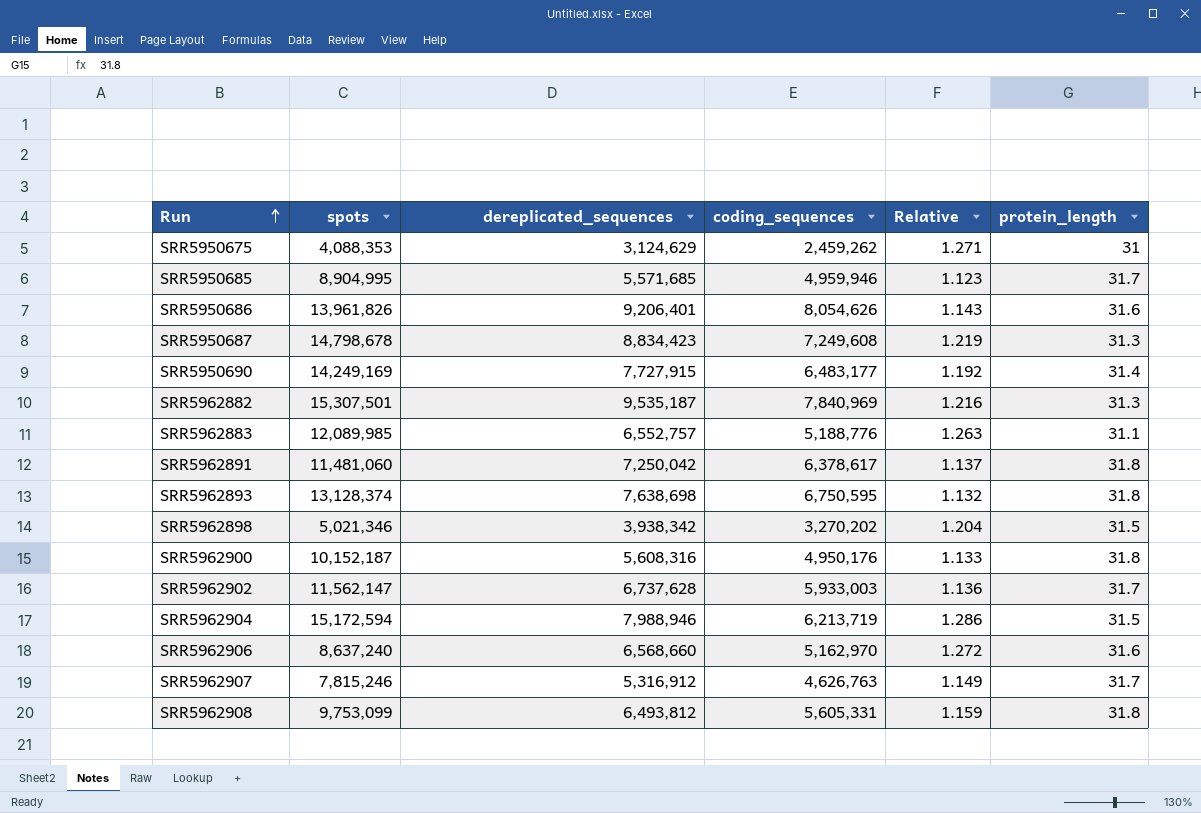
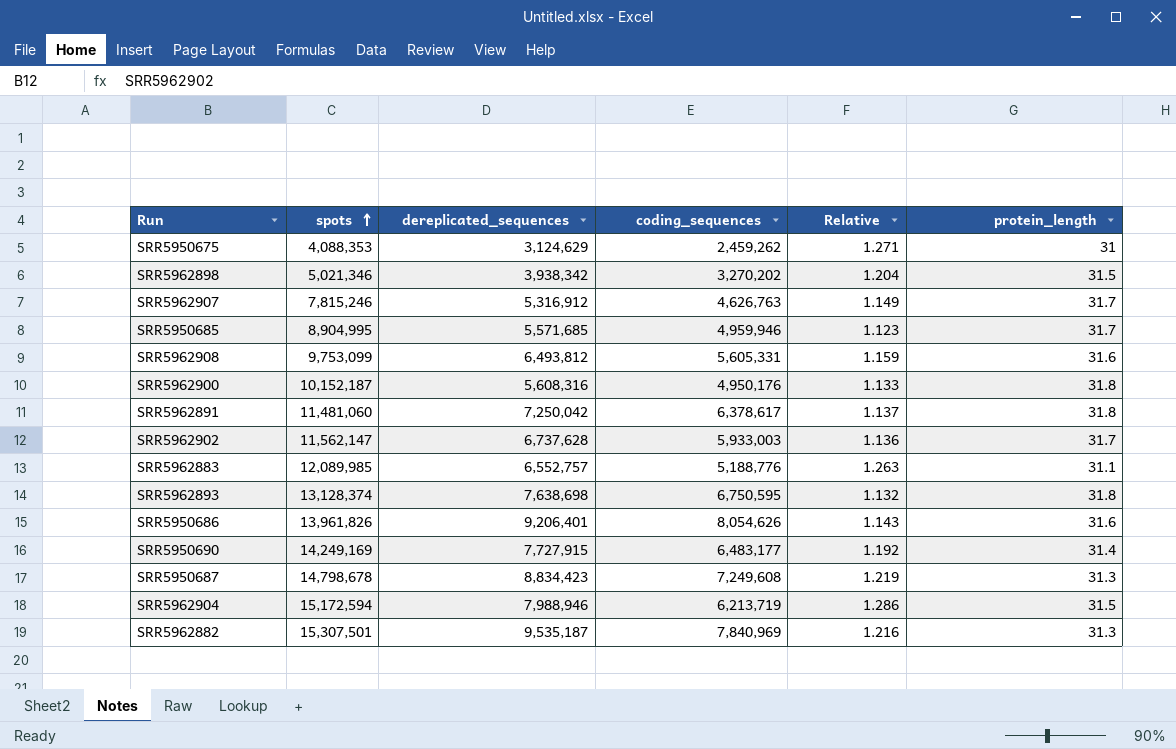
row order: Run ascending -> spots ascending
row SRR5962906: 8,637,240 | 6,568,660 | 5,162,970 | 1.272 | 31.6 -> none
SRR5962908 | protein_length: 31.8 -> 31.6

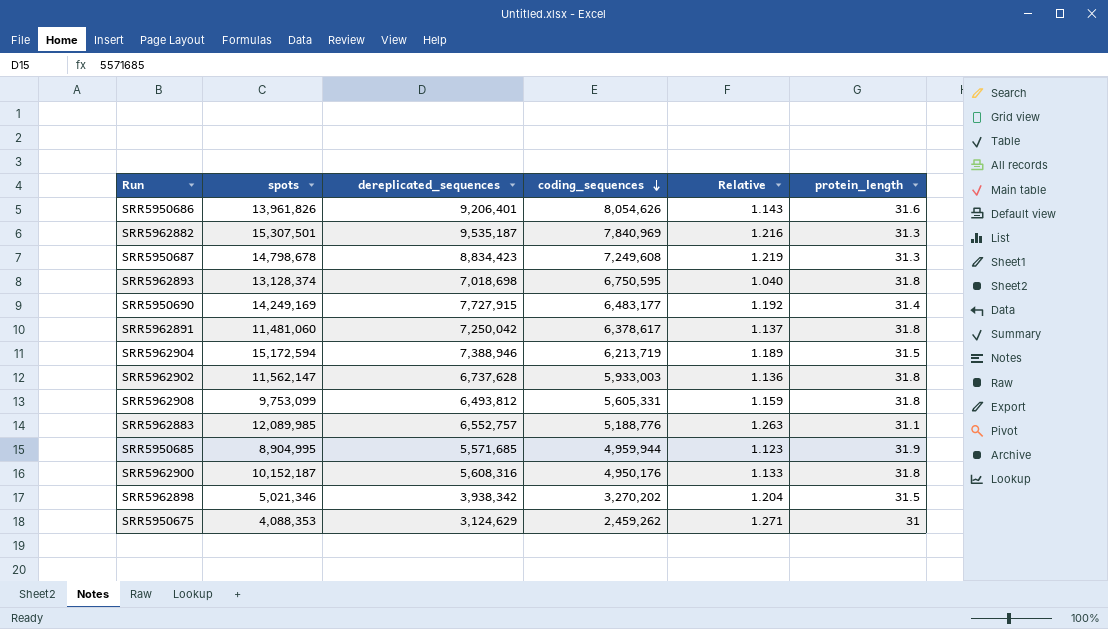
row order: spots ascending -> coding_sequences descending
row SRR5962907: 7,815,246 | 5,316,912 | 4,626,763 | 1.149 | 31.7 -> none
SRR5962893 | dereplicated_sequences: 7,638,698 -> 7,018,698
SRR5962893 | Relative: 1.132 -> 1.040
SRR5962904 | dereplicated_sequences: 7,988,946 -> 7,388,946
SRR5962904 | Relative: 1.286 -> 1.189
SRR5962902 | protein_length: 31.7 -> 31.8
SRR5962908 | protein_length: 31.6 -> 31.8
SRR5950685 | coding_sequences: 4,959,946 -> 4,959,944
SRR5950685 | protein_length: 31.7 -> 31.9

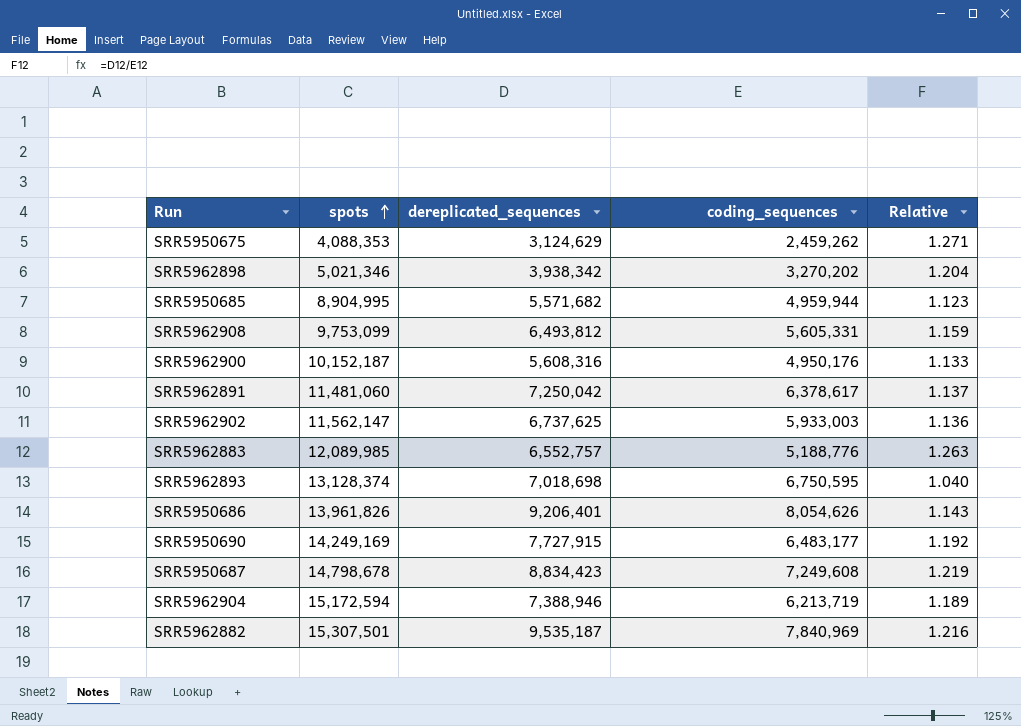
row order: coding_sequences descending -> spots ascending
column protein_length | position: 6 -> none
SRR5950685 | dereplicated_sequences: 5,571,685 -> 5,571,682
SRR5962902 | dereplicated_sequences: 6,737,628 -> 6,737,625

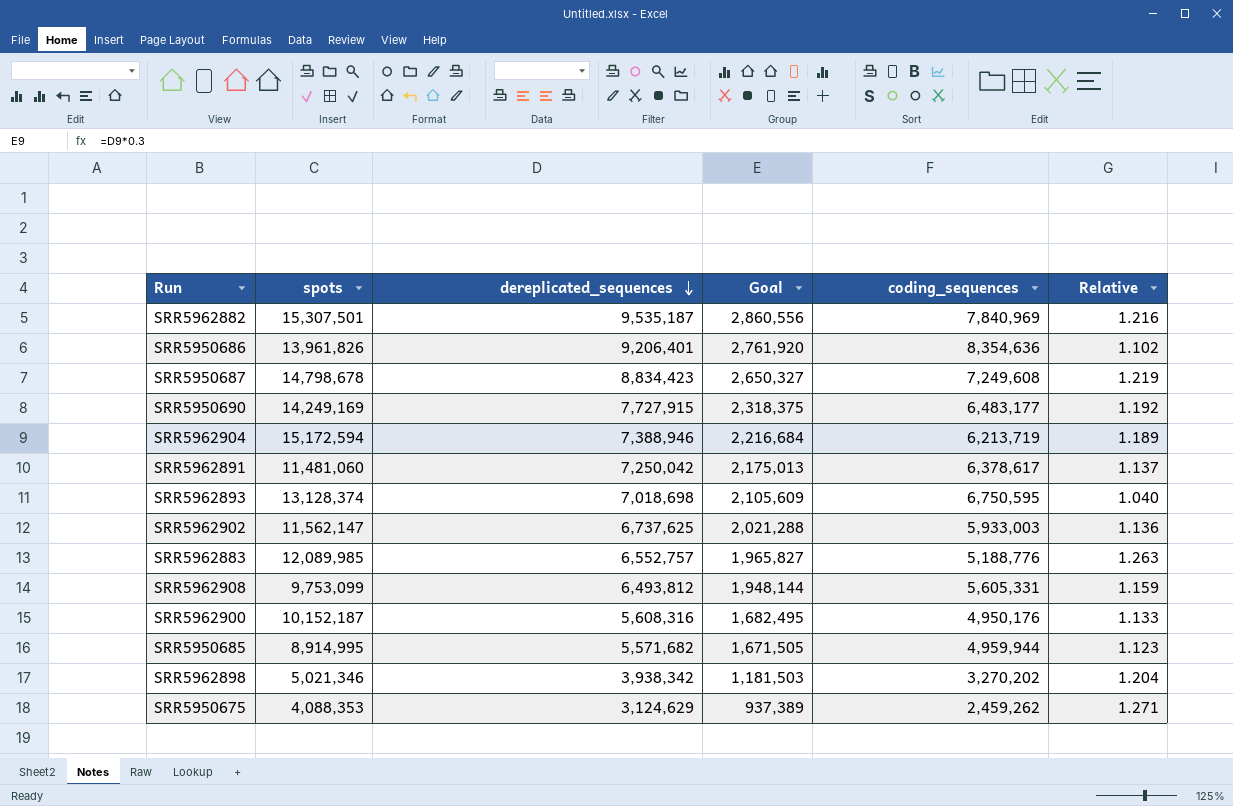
row order: spots ascending -> dereplicated_sequences descending
column Goal | formula: none -> [dereplicated_sequences] * 0.3
SRR5950686 | coding_sequences: 8,054,626 -> 8,354,636
SRR5950686 | Relative: 1.143 -> 1.102
SRR5950685 | spots: 8,904,995 -> 8,914,995

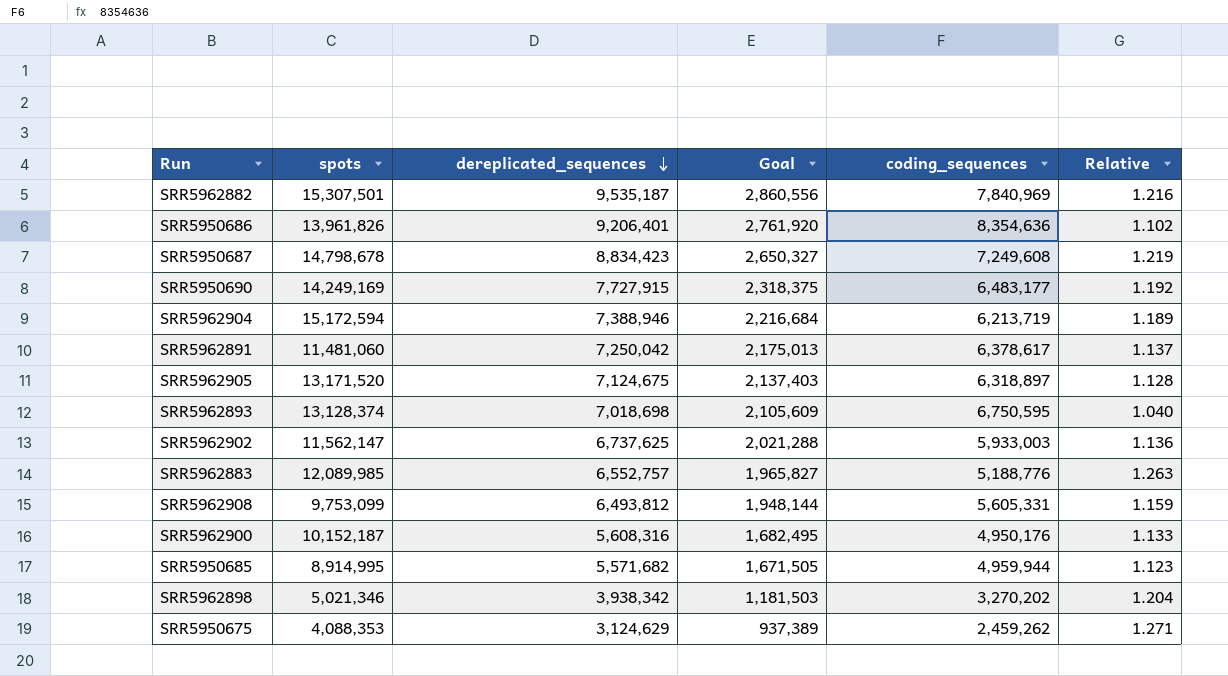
row SRR5962905: none -> 13,171,520 | 7,124,675 | 2,137,403 | 6,318,897 | 1.128

